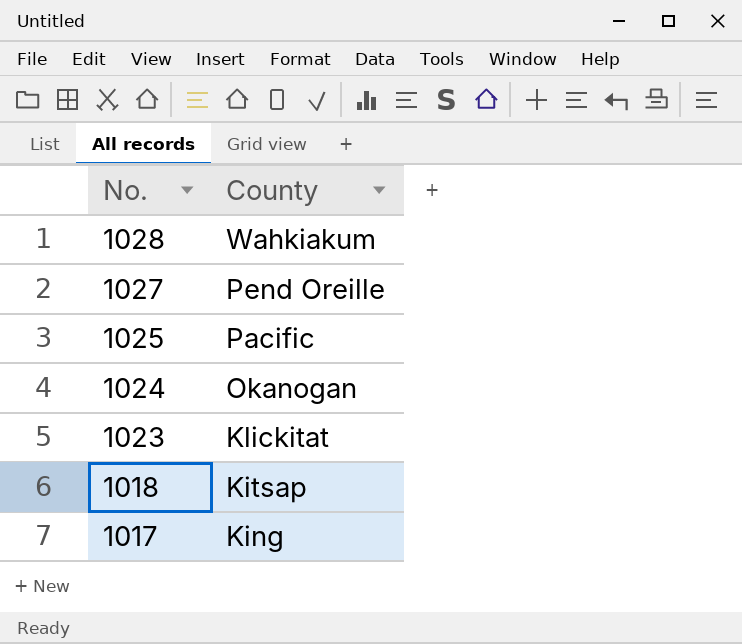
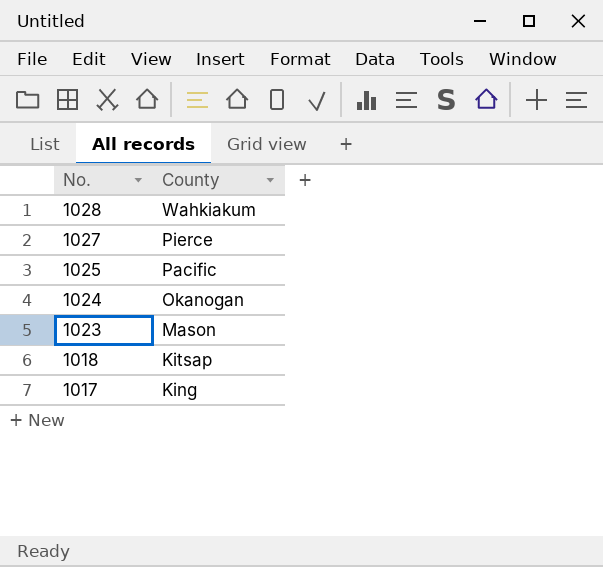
1027 | County: Pend Oreille -> Pierce
1023 | County: Klickitat -> Mason

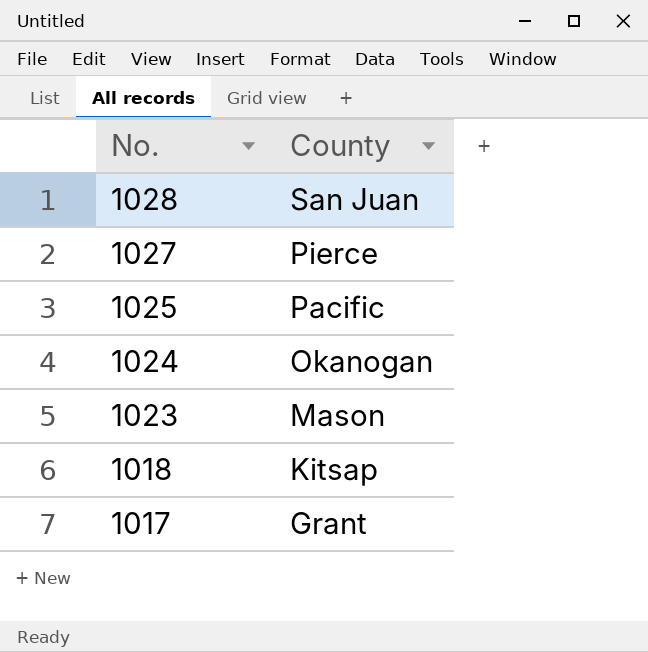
1028 | County: Wahkiakum -> San Juan
1017 | County: King -> Grant

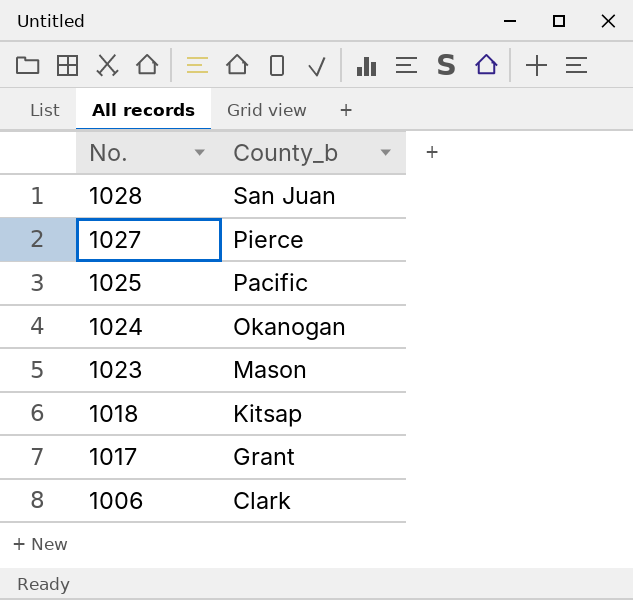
column name: County -> County_b
row 1006: none -> Clark

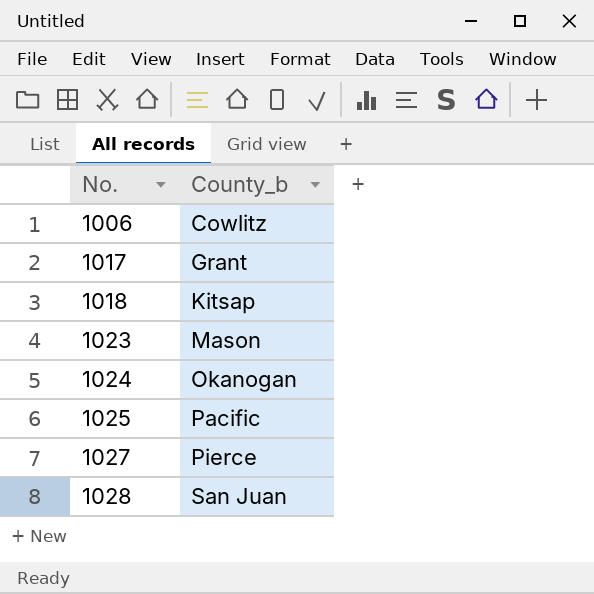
row order: No. descending -> No. ascending
1006 | County_b: Clark -> Cowlitz

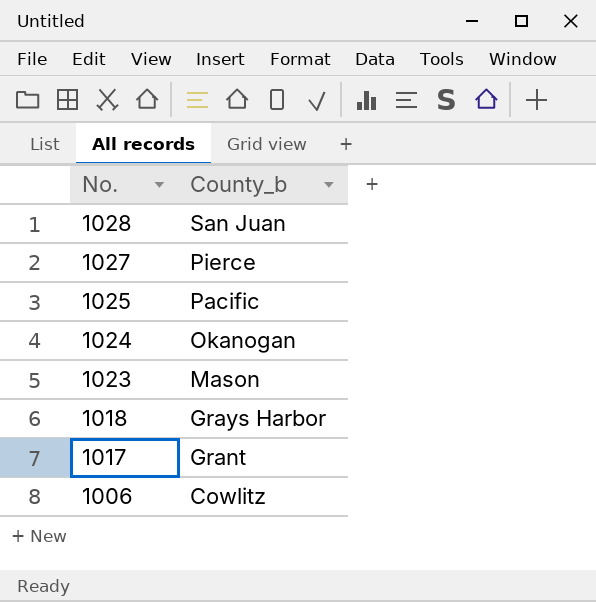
row order: No. ascending -> No. descending
1018 | County_b: Kitsap -> Grays Harbor

